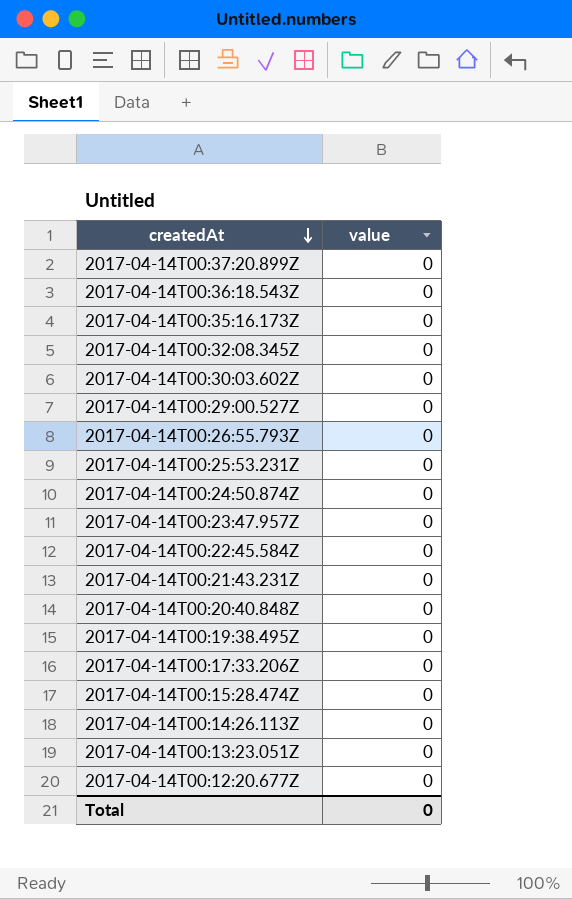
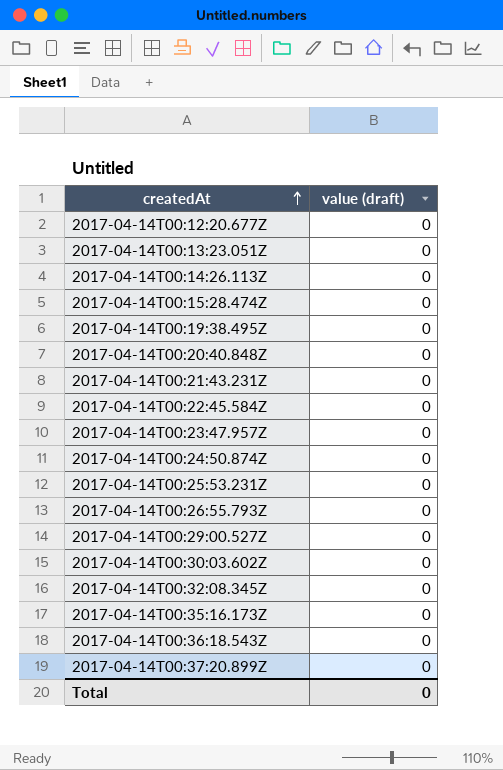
row order: createdAt descending -> createdAt ascending
column name: value -> value (draft)
row 2017-04-14T00:17:33.206Z: 0 -> none

